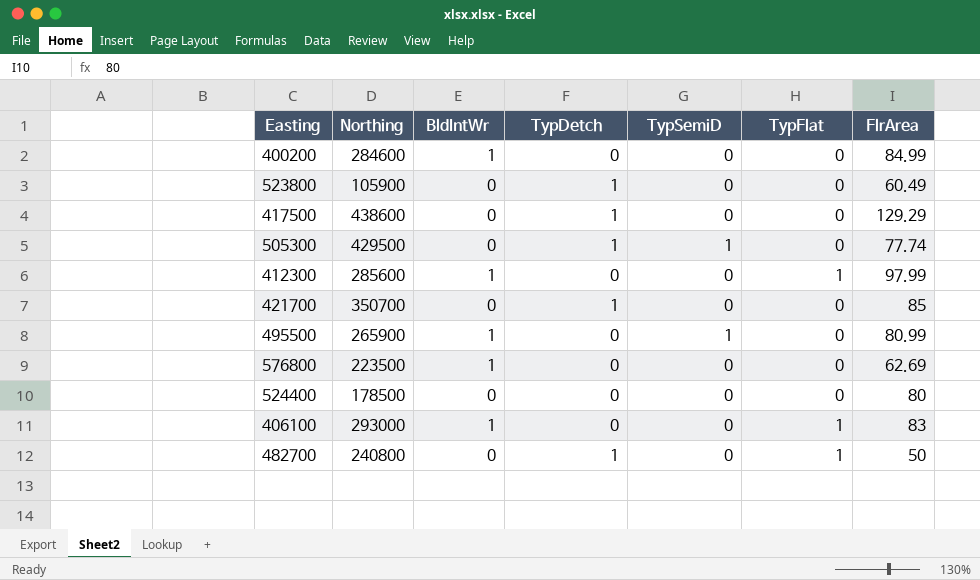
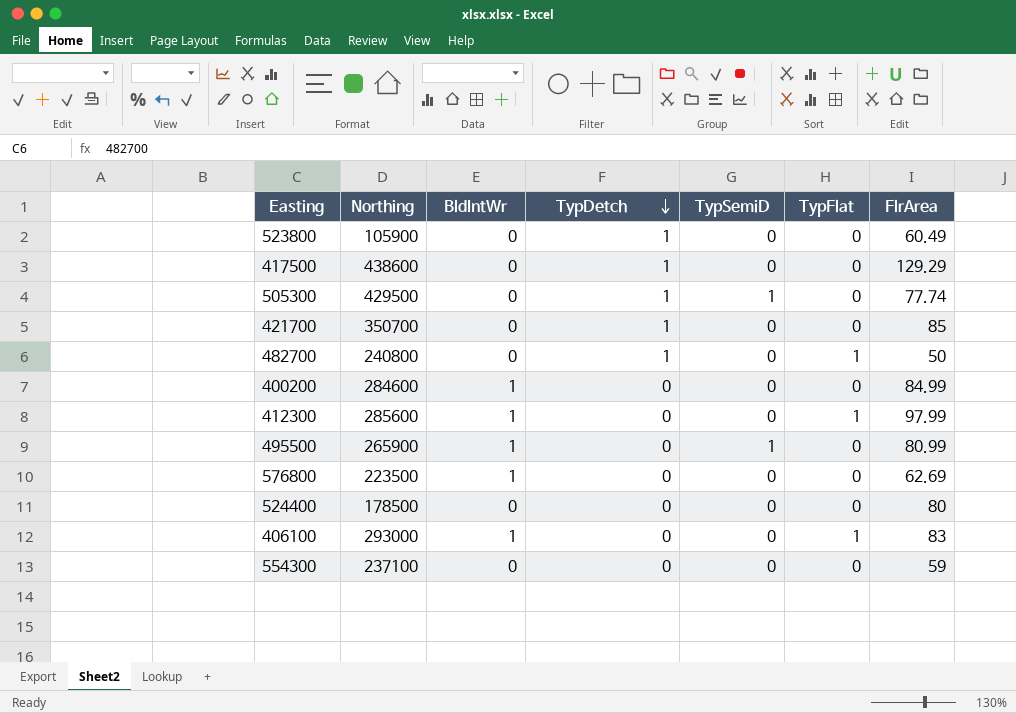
row order: none -> TypDetch descending
row 554300: none -> 237100 | 0 | 0 | 0 | 0 | 59

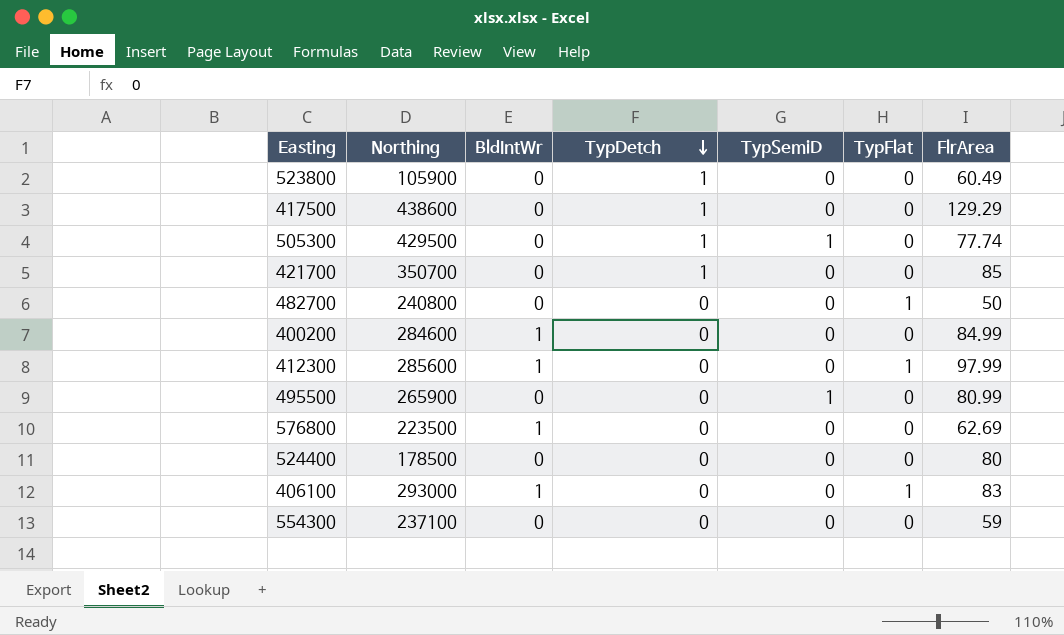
482700 | TypDetch: 1 -> 0
495500 | BldIntWr: 1 -> 0

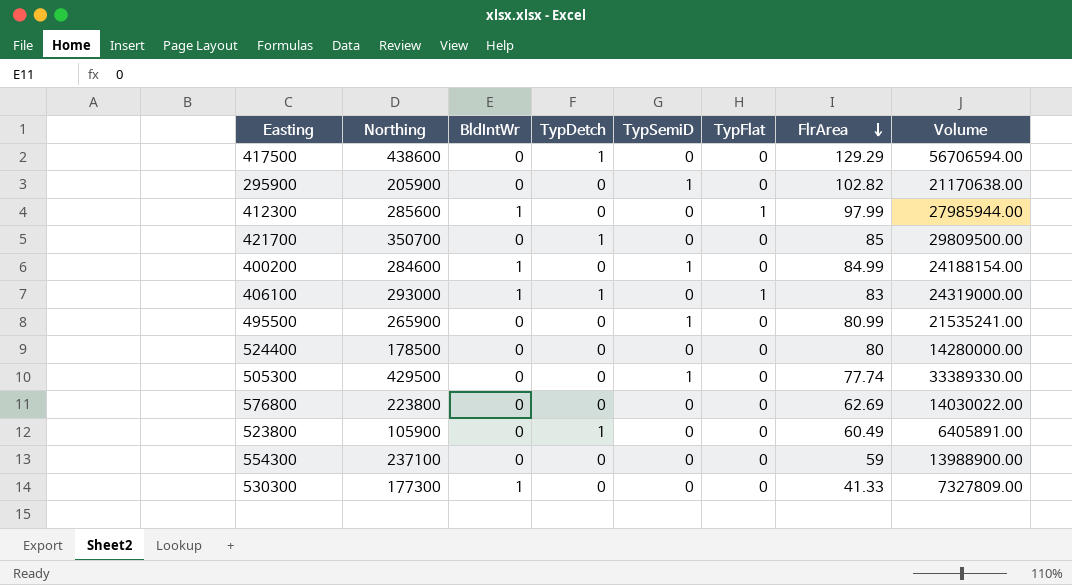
row order: TypDetch descending -> FlrArea descending
column Volume | formula: none -> [Northing] * [FlrArea]
row 482700: 240800 | 0 | 0 | 0 | 1 | 50 -> none
row 295900: none -> 205900 | 0 | 0 | 1 | 0 | 102.82 | 21170638.00
400200 | TypSemiD: 0 -> 1
406100 | TypDetch: 0 -> 1
505300 | TypDetch: 1 -> 0
576800 | Northing: 223500 -> 223800
576800 | BldIntWr: 1 -> 0
row 530300: none -> 177300 | 1 | 0 | 0 | 0 | 41.33 | 7327809.00

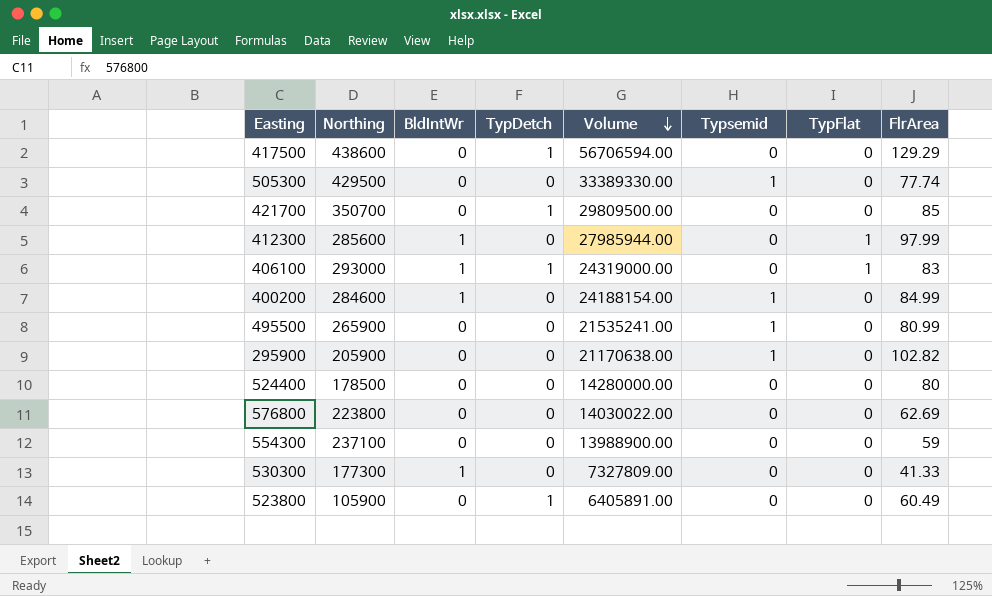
row order: FlrArea descending -> Volume descending
column Volume | position: 8 -> 5
column name: TypSemiD -> Typsemid

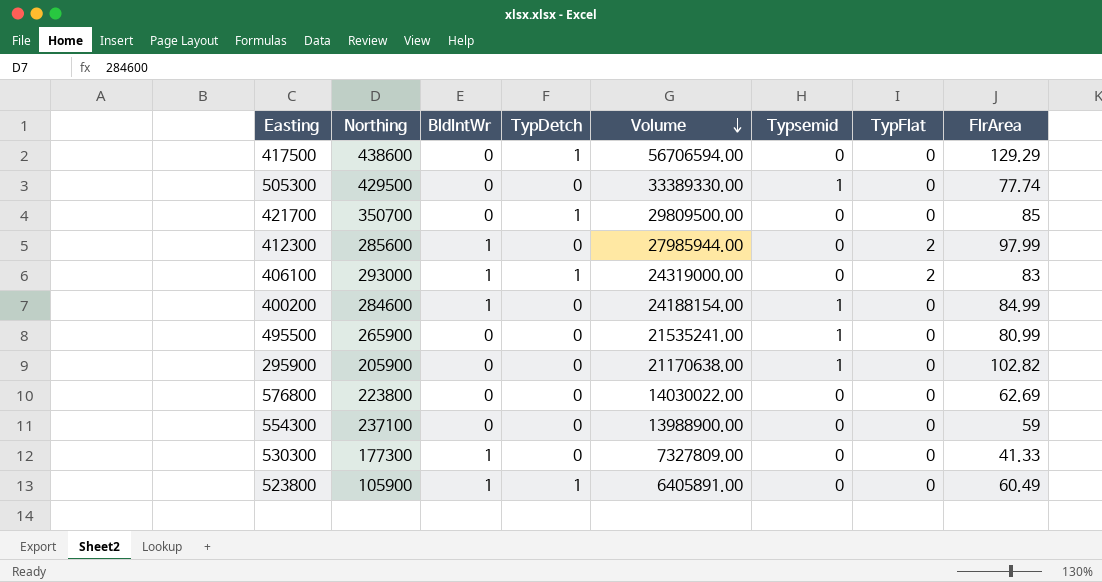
row 524400: 178500 | 0 | 0 | 14280000.00 | 0 | 0 | 80 -> none
412300 | TypFlat: 1 -> 2
406100 | TypFlat: 1 -> 2
523800 | BldIntWr: 0 -> 1

